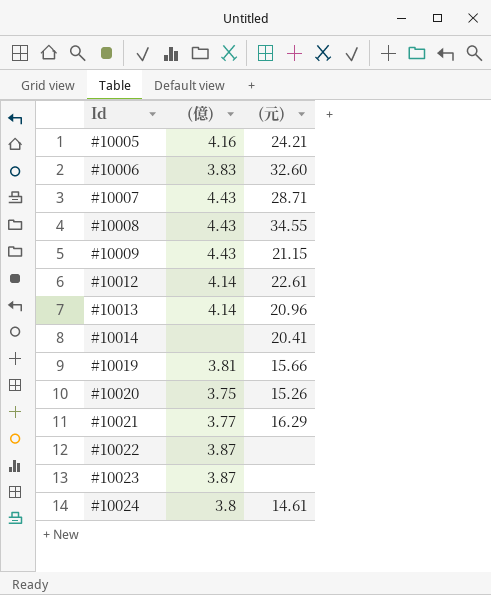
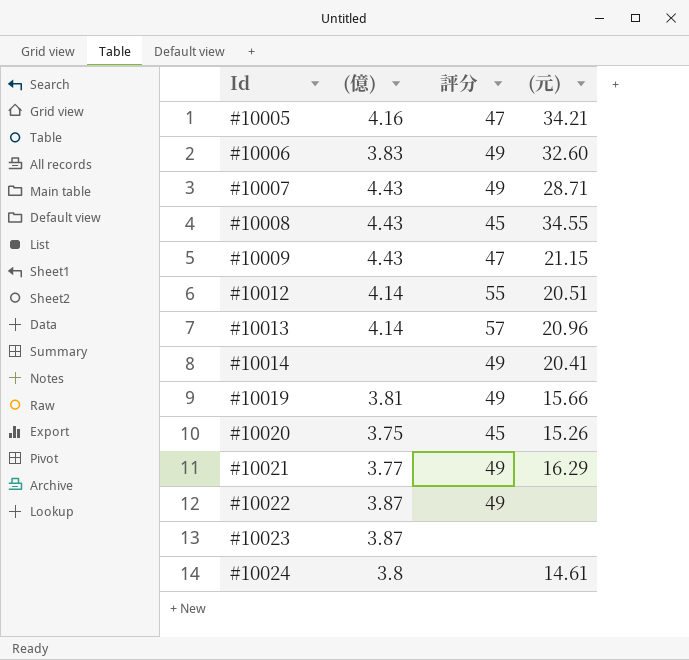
column 評分 | position: none -> 3
#10005 | (元): 24.21 -> 34.21
#10012 | (元): 22.61 -> 20.51

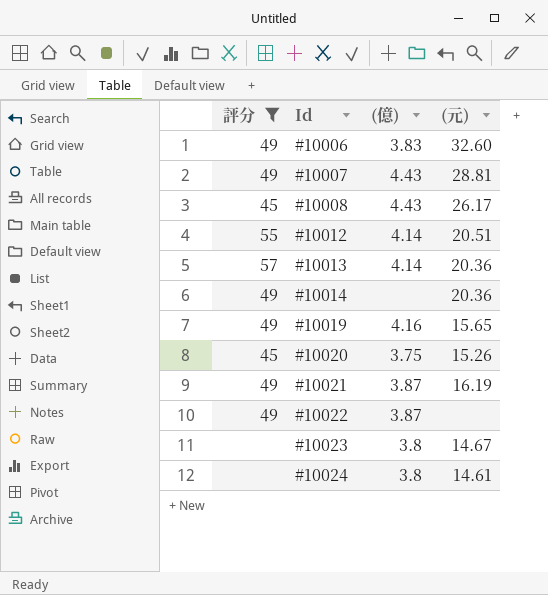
filter: none -> 評分 != 47
column 評分 | position: 3 -> 1
#10007 | (元): 28.71 -> 28.81
#10008 | (元): 34.55 -> 26.17
#10013 | (元): 20.96 -> 20.36
#10014 | (元): 20.41 -> 20.36
#10019 | (億): 3.81 -> 4.16
#10019 | (元): 15.66 -> 15.65
#10021 | (億): 3.77 -> 3.87
#10021 | (元): 16.29 -> 16.19
#10023 | (億): 3.87 -> 3.8
#10023 | (元): none -> 14.67

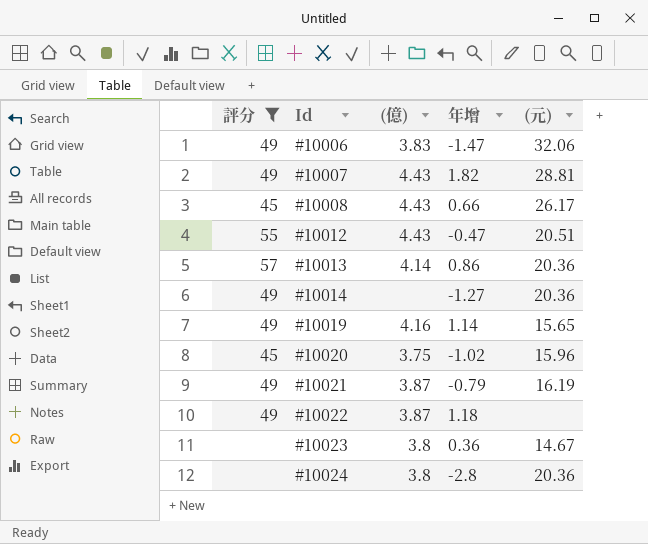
column 年增 | position: none -> 4
#10006 | (元): 32.60 -> 32.06
#10012 | (億): 4.14 -> 4.43
#10020 | (元): 15.26 -> 15.96
#10024 | (元): 14.61 -> 20.36

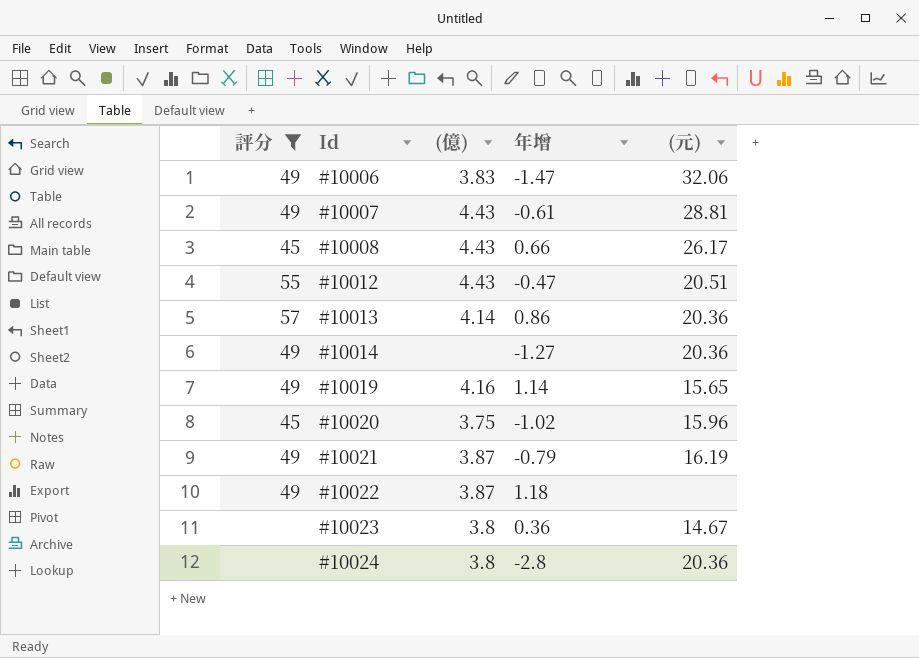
#10007 | 年增: 1.82 -> -0.61

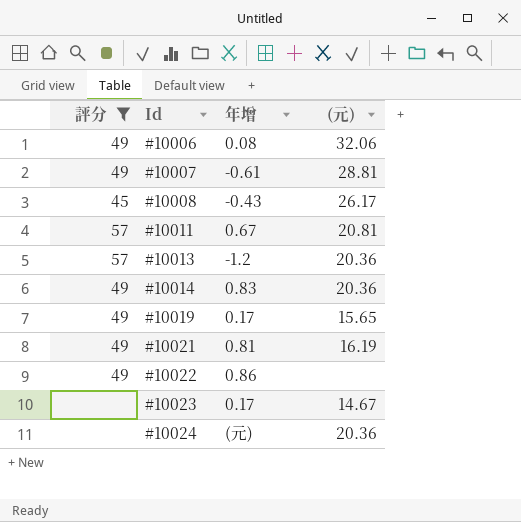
column (億) | position: 3 -> none
row #10012: 55 | 4.43 | -0.47 | 20.51 -> none
row #10020: 45 | 3.75 | -1.02 | 15.96 -> none
#10006 | 年增: -1.47 -> 0.08
#10008 | 年增: 0.66 -> -0.43
row #10011: none -> 57 | 0.67 | 20.81
#10013 | 年增: 0.86 -> -1.2
#10014 | 年增: -1.27 -> 0.83
#10019 | 年增: 1.14 -> 0.17
#10021 | 年增: -0.79 -> 0.81
#10022 | 年增: 1.18 -> 0.86
#10023 | 年增: 0.36 -> 0.17
#10024 | 年增: -2.8 -> (元)

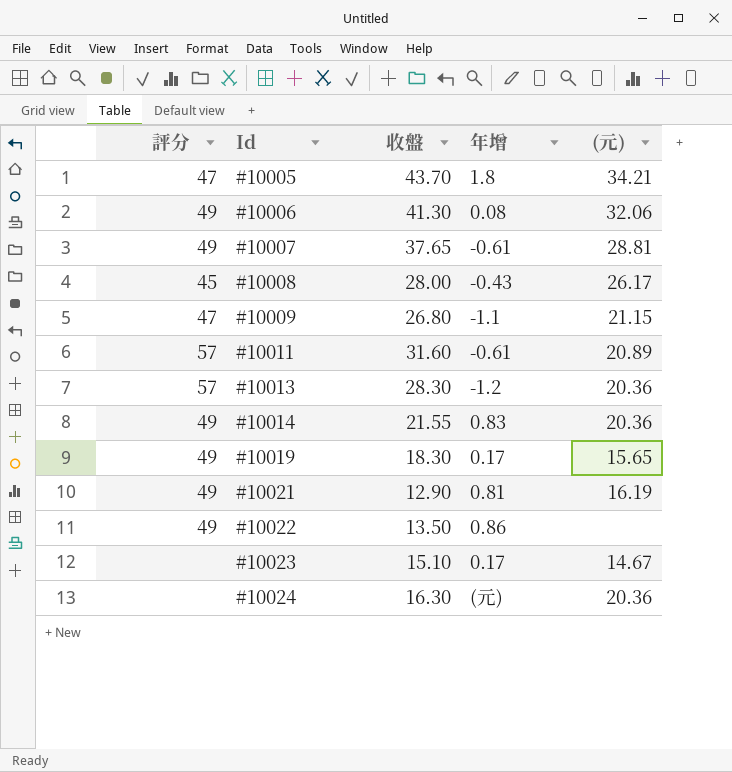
filter: 評分 != 47 -> none
column 收盤 | position: none -> 3
#10011 | 年增: 0.67 -> -0.61
#10011 | (元): 20.81 -> 20.89

